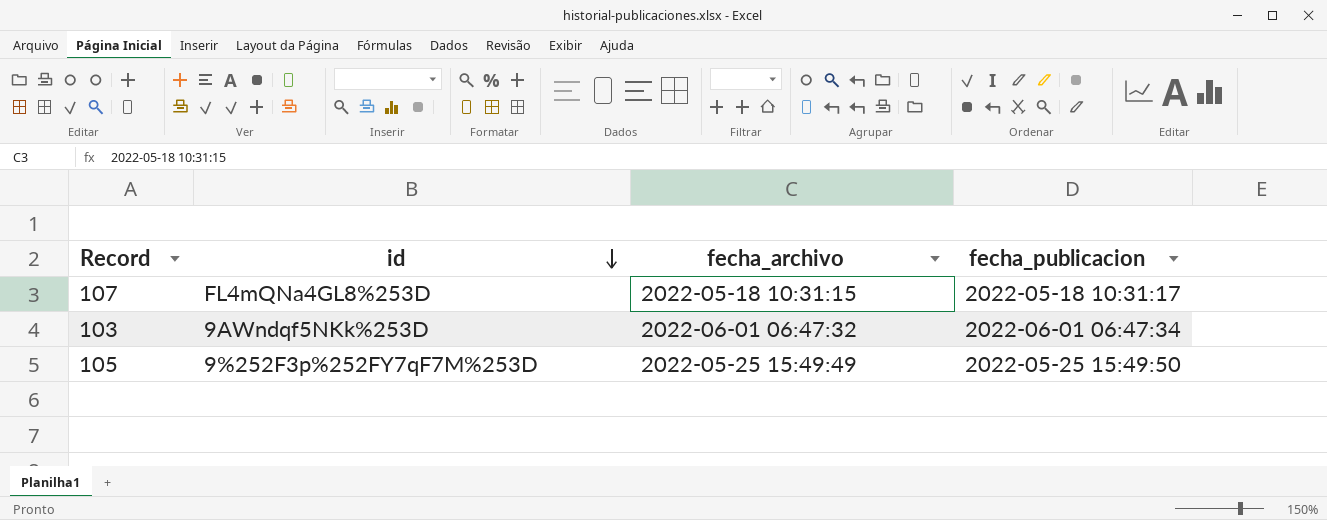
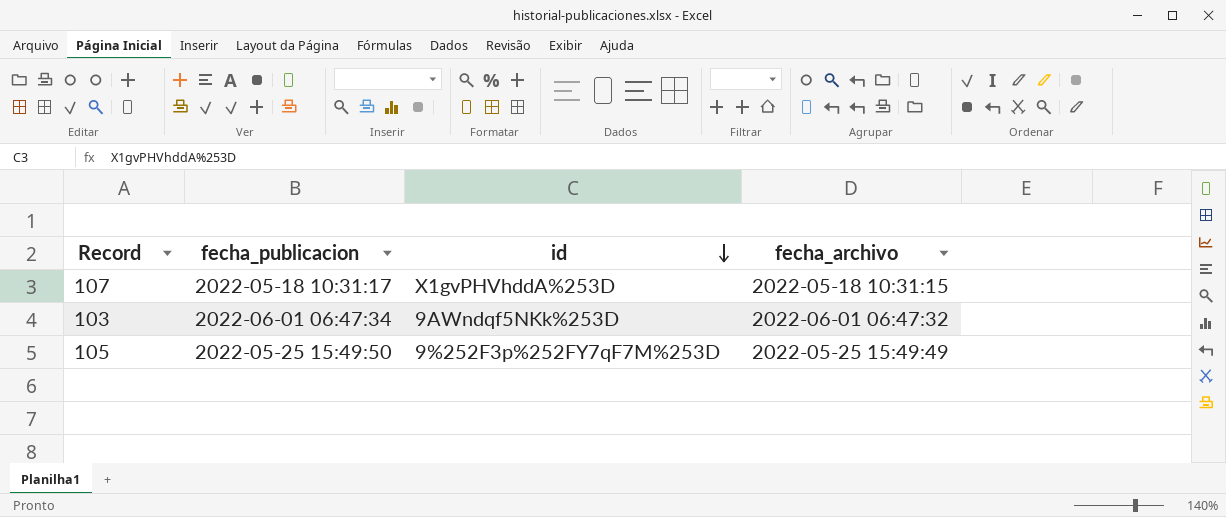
column fecha_publicacion | position: 4 -> 2
107 | id: FL4mQNa4GL8%253D -> X1gvPHVhddA%253D

